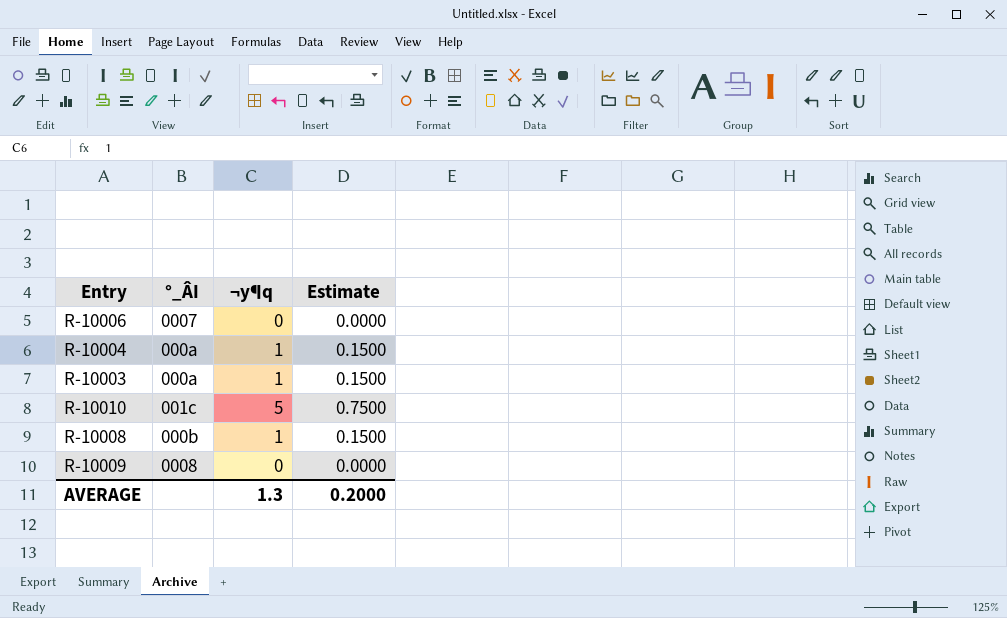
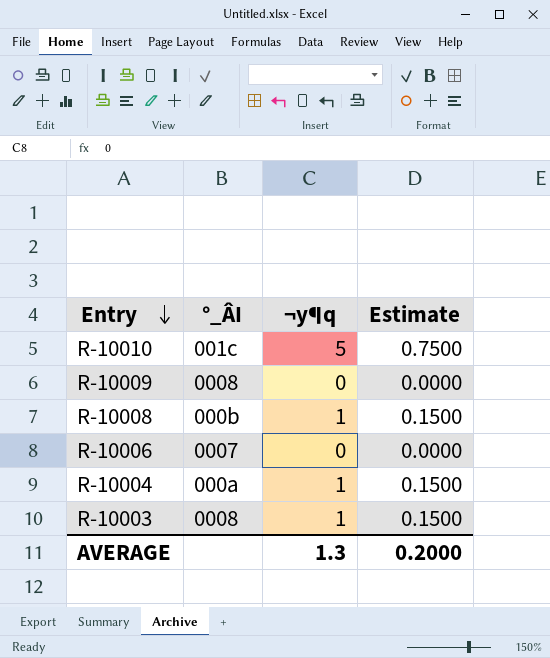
row order: none -> Entry descending
R-10003 | °_ÂI: 000a -> 0008

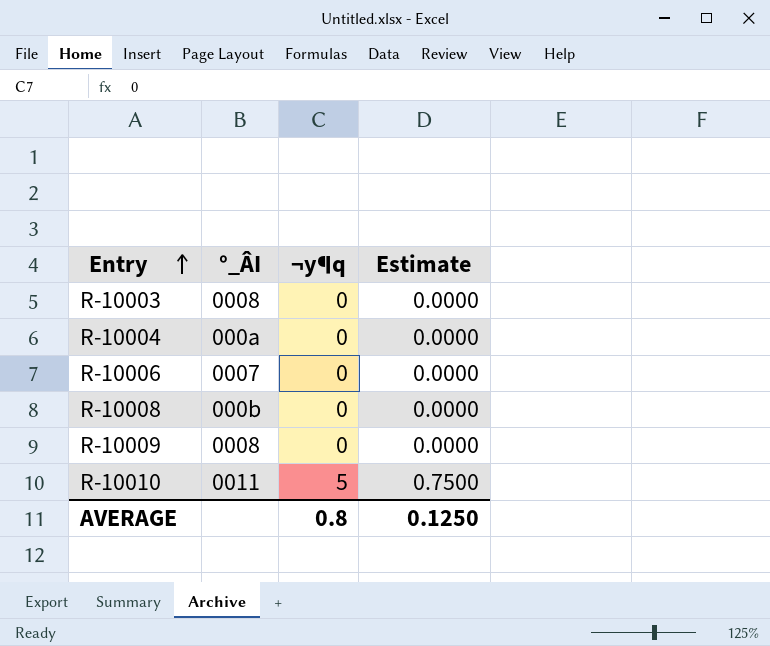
row order: Entry descending -> Entry ascending
R-10003 | ¬y¶q: 1 -> 0
R-10003 | Estimate: 0.1500 -> 0.0000
R-10004 | ¬y¶q: 1 -> 0
R-10004 | Estimate: 0.1500 -> 0.0000
R-10008 | ¬y¶q: 1 -> 0
R-10008 | Estimate: 0.1500 -> 0.0000
R-10010 | °_ÂI: 001c -> 0011
AVERAGE | ¬y¶q: 1.3 -> 0.8
AVERAGE | Estimate: 0.2000 -> 0.1250

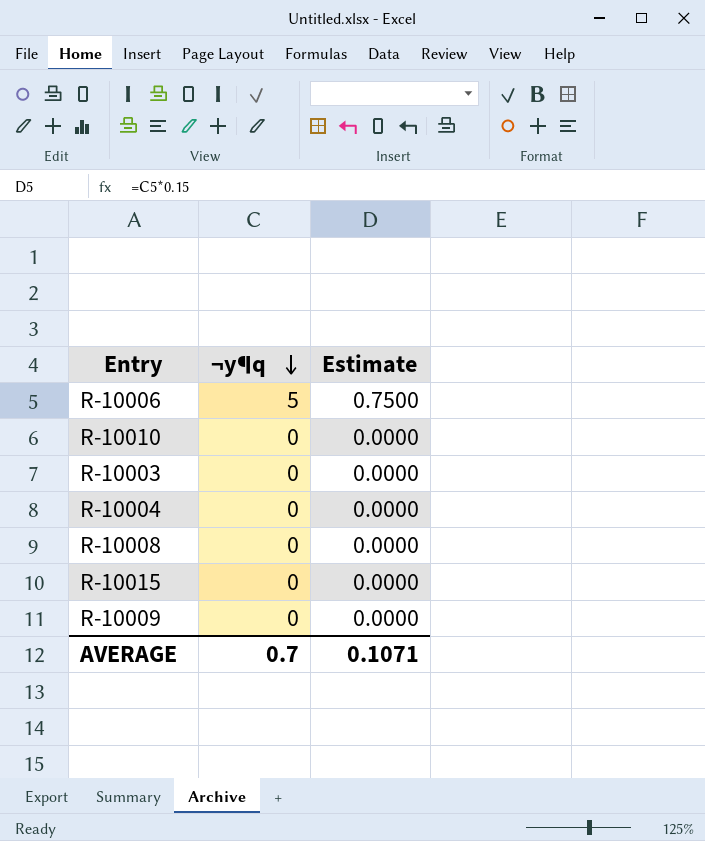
row order: Entry ascending -> ¬y¶q descending
column °_ÂI | position: 2 -> none
R-10006 | ¬y¶q: 0 -> 5
R-10006 | Estimate: 0.0000 -> 0.7500
R-10010 | ¬y¶q: 5 -> 0
R-10010 | Estimate: 0.7500 -> 0.0000
row R-10015: none -> 0 | 0.0000
AVERAGE | ¬y¶q: 0.8 -> 0.7
AVERAGE | Estimate: 0.1250 -> 0.1071

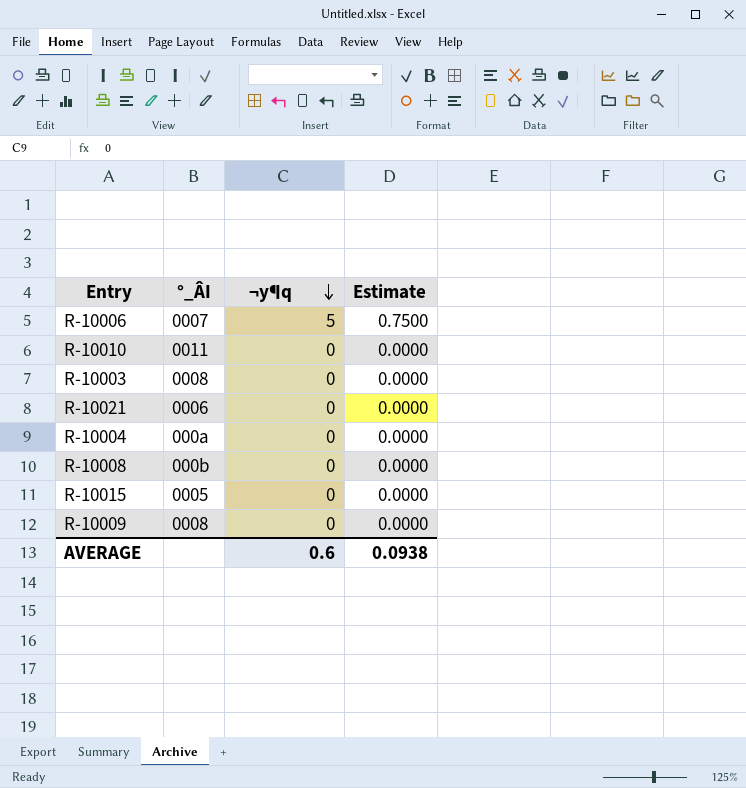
column °_ÂI | position: none -> 2
row R-10021: none -> 0006 | 0 | 0.0000
AVERAGE | ¬y¶q: 0.7 -> 0.6
AVERAGE | Estimate: 0.1071 -> 0.0938

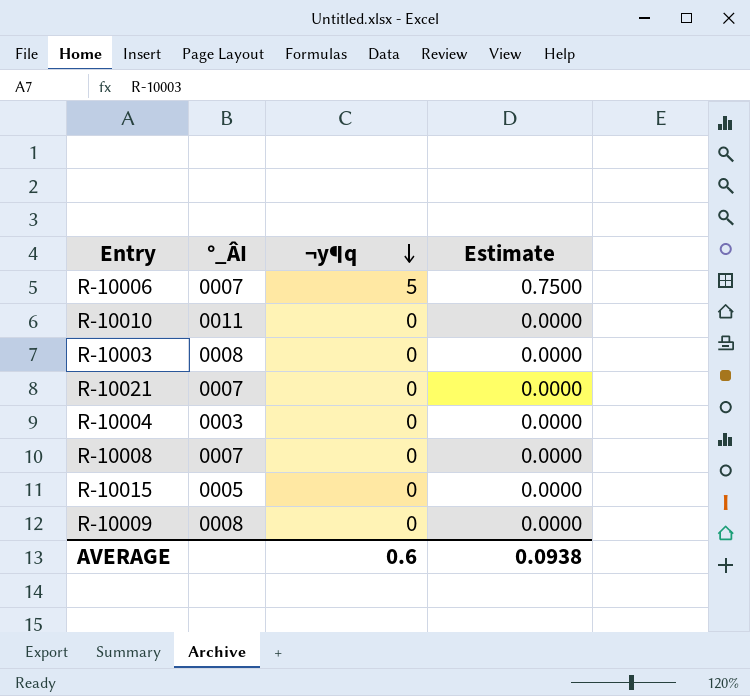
R-10021 | °_ÂI: 0006 -> 0007
R-10004 | °_ÂI: 000a -> 0003
R-10008 | °_ÂI: 000b -> 0007

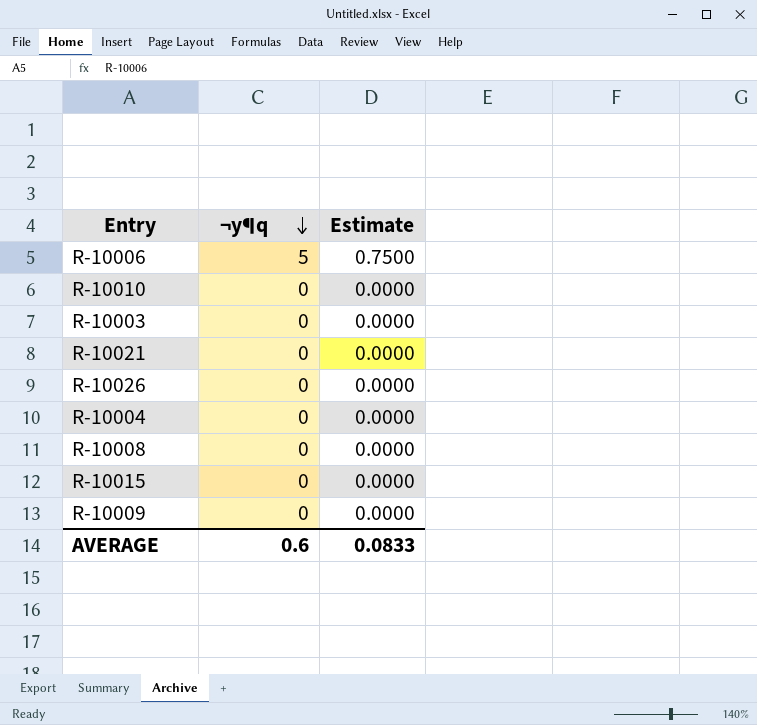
column °_ÂI | position: 2 -> none
row R-10026: none -> 0 | 0.0000
AVERAGE | Estimate: 0.0938 -> 0.0833

